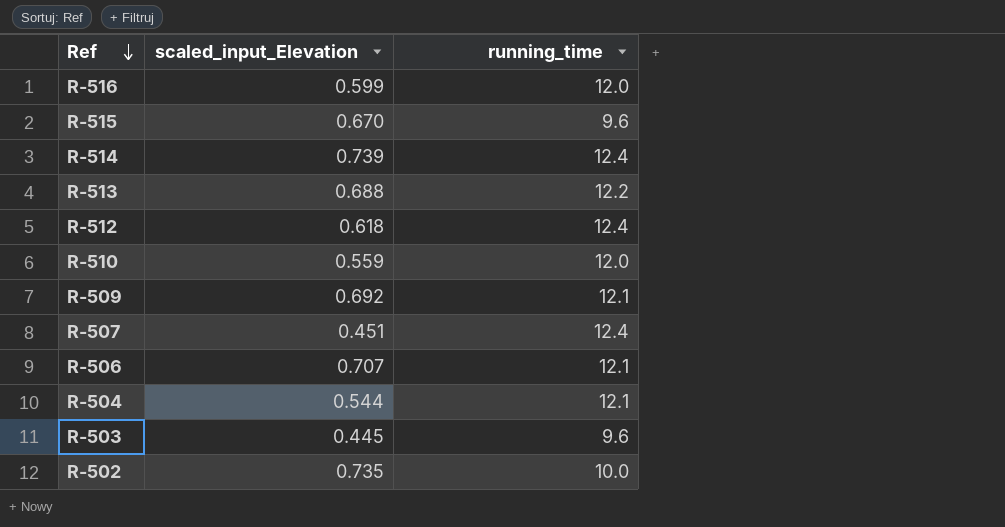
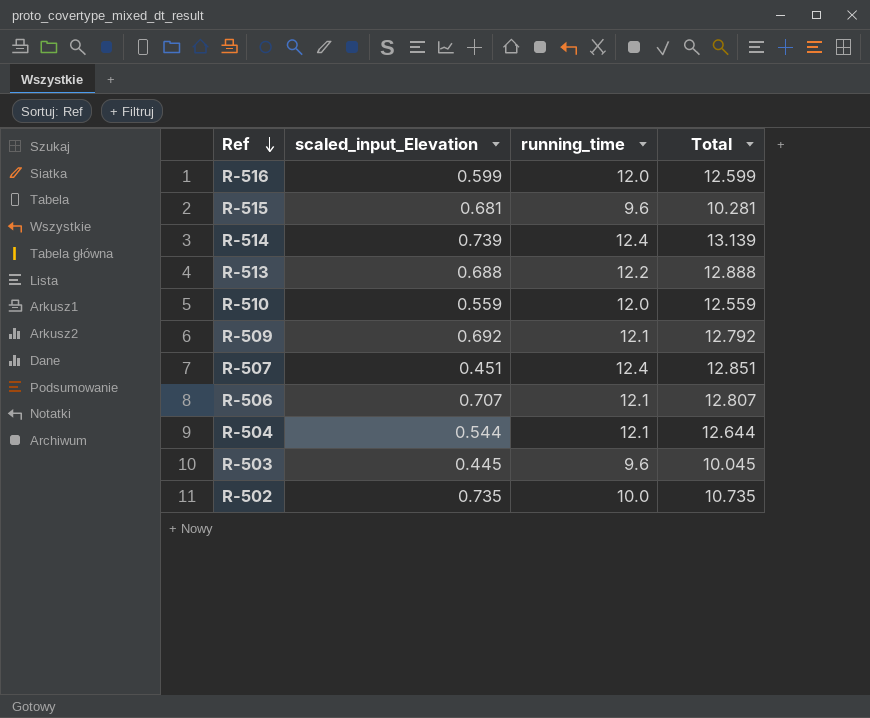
column Total | formula: none -> [scaled_input_Elevation] + [running_time]
row R-512: 0.618 | 12.4 -> none
R-515 | scaled_input_Elevation: 0.670 -> 0.681

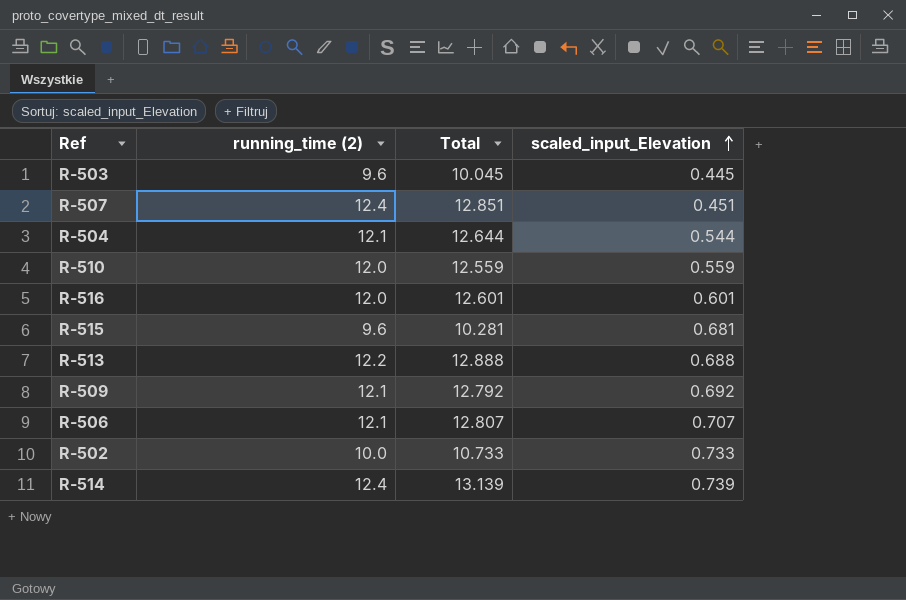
row order: Ref descending -> scaled_input_Elevation ascending
column name: running_time -> running_time (2)
column scaled_input_Elevation | position: 2 -> 4
R-516 | Total: 12.599 -> 12.601
R-516 | scaled_input_Elevation: 0.599 -> 0.601
R-502 | Total: 10.735 -> 10.733
R-502 | scaled_input_Elevation: 0.735 -> 0.733

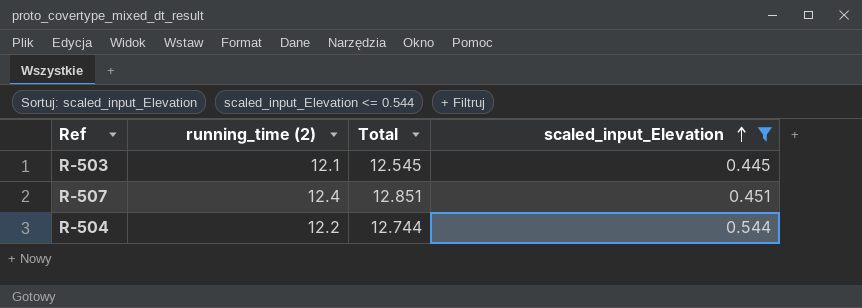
filter: none -> scaled_input_Elevation <= 0.544
R-503 | running_time (2): 9.6 -> 12.1
R-503 | Total: 10.045 -> 12.545
R-504 | running_time (2): 12.1 -> 12.2
R-504 | Total: 12.644 -> 12.744

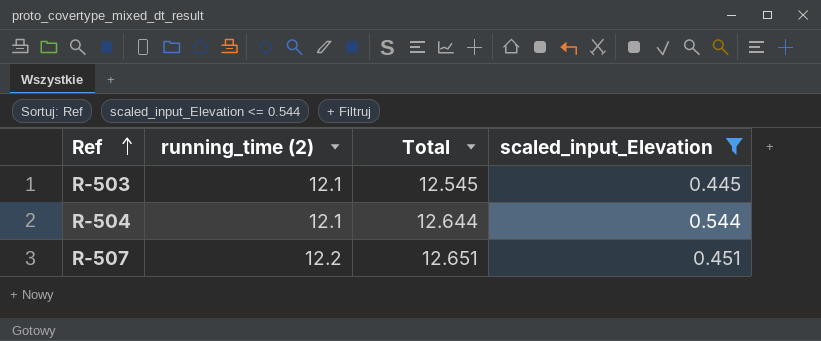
row order: scaled_input_Elevation ascending -> Ref ascending
R-504 | running_time (2): 12.2 -> 12.1
R-504 | Total: 12.744 -> 12.644
R-507 | running_time (2): 12.4 -> 12.2
R-507 | Total: 12.851 -> 12.651

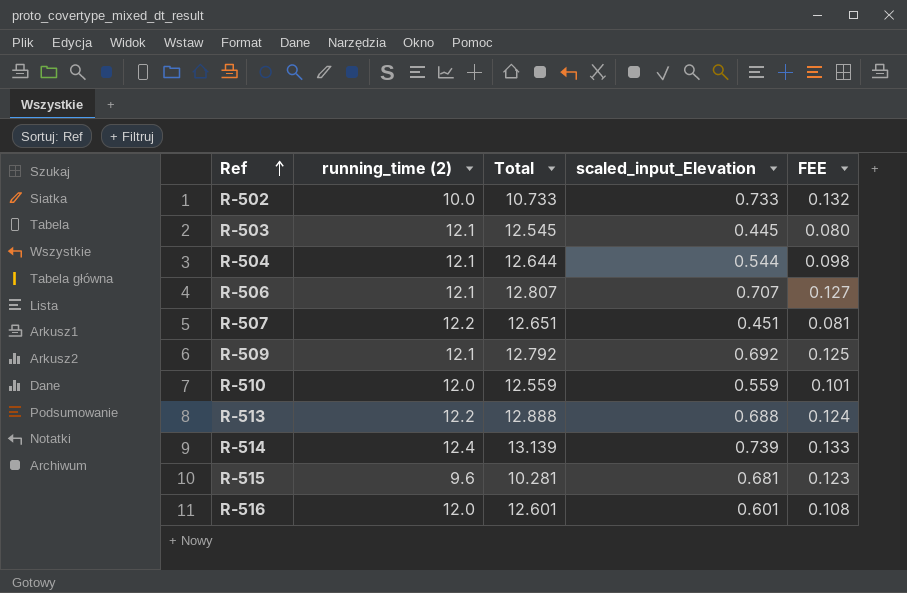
filter: scaled_input_Elevation <= 0.544 -> none
column FEE | formula: none -> [scaled_input_Elevation] * 0.18

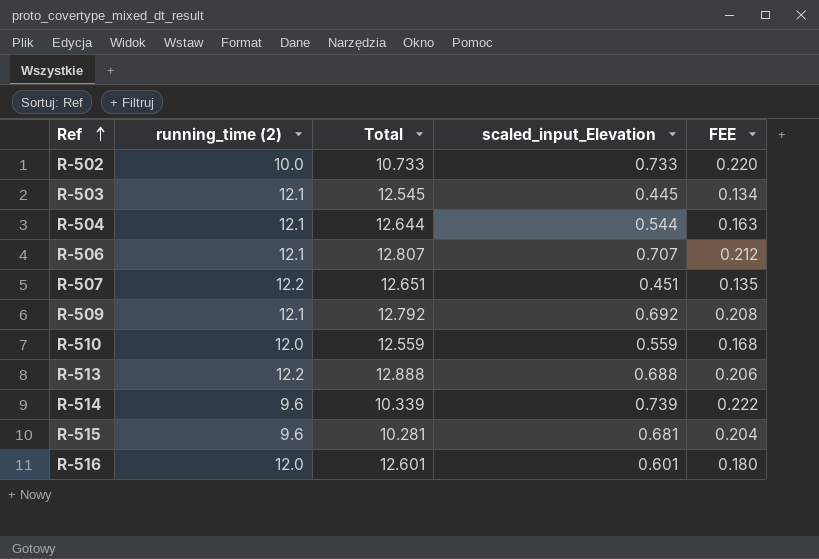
column FEE | formula: [scaled_input_Elevation] * 0.18 -> [scaled_input_Elevation] * 0.3
R-514 | running_time (2): 12.4 -> 9.6
R-514 | Total: 13.139 -> 10.339

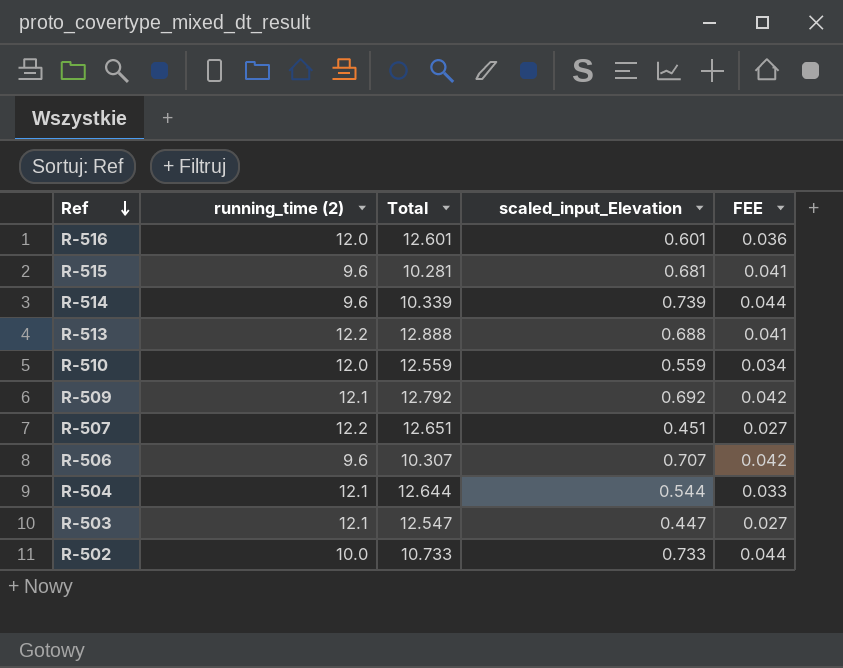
row order: Ref ascending -> Ref descending
column FEE | formula: [scaled_input_Elevation] * 0.3 -> [scaled_input_Elevation] * 0.06
R-506 | running_time (2): 12.1 -> 9.6
R-506 | Total: 12.807 -> 10.307
R-503 | Total: 12.545 -> 12.547
R-503 | scaled_input_Elevation: 0.445 -> 0.447

